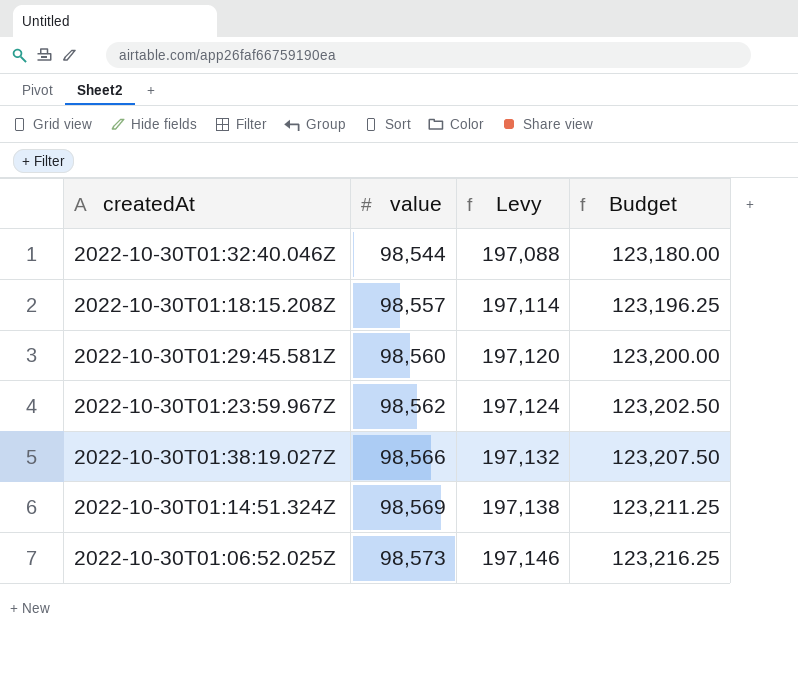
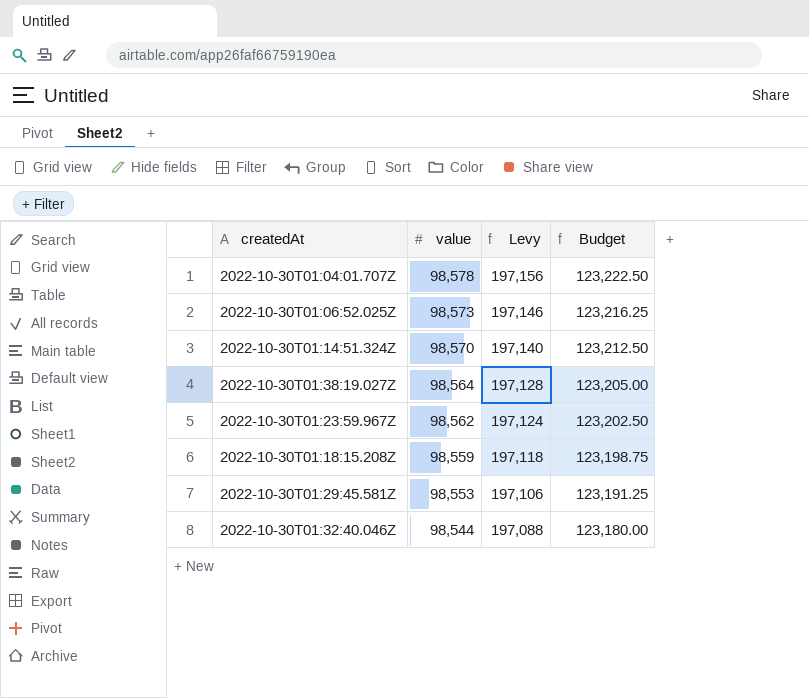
row order: value ascending -> value descending
row 2022-10-30T01:04:01.707Z: none -> 98,578 | 197,156 | 123,222.50
2022-10-30T01:14:51.324Z | value: 98,569 -> 98,570
2022-10-30T01:14:51.324Z | Levy: 197,138 -> 197,140
2022-10-30T01:14:51.324Z | Budget: 123,211.25 -> 123,212.50
2022-10-30T01:38:19.027Z | value: 98,566 -> 98,564
2022-10-30T01:38:19.027Z | Levy: 197,132 -> 197,128
2022-10-30T01:38:19.027Z | Budget: 123,207.50 -> 123,205.00
2022-10-30T01:18:15.208Z | value: 98,557 -> 98,559
2022-10-30T01:18:15.208Z | Levy: 197,114 -> 197,118
2022-10-30T01:18:15.208Z | Budget: 123,196.25 -> 123,198.75
2022-10-30T01:29:45.581Z | value: 98,560 -> 98,553
2022-10-30T01:29:45.581Z | Levy: 197,120 -> 197,106
2022-10-30T01:29:45.581Z | Budget: 123,200.00 -> 123,191.25

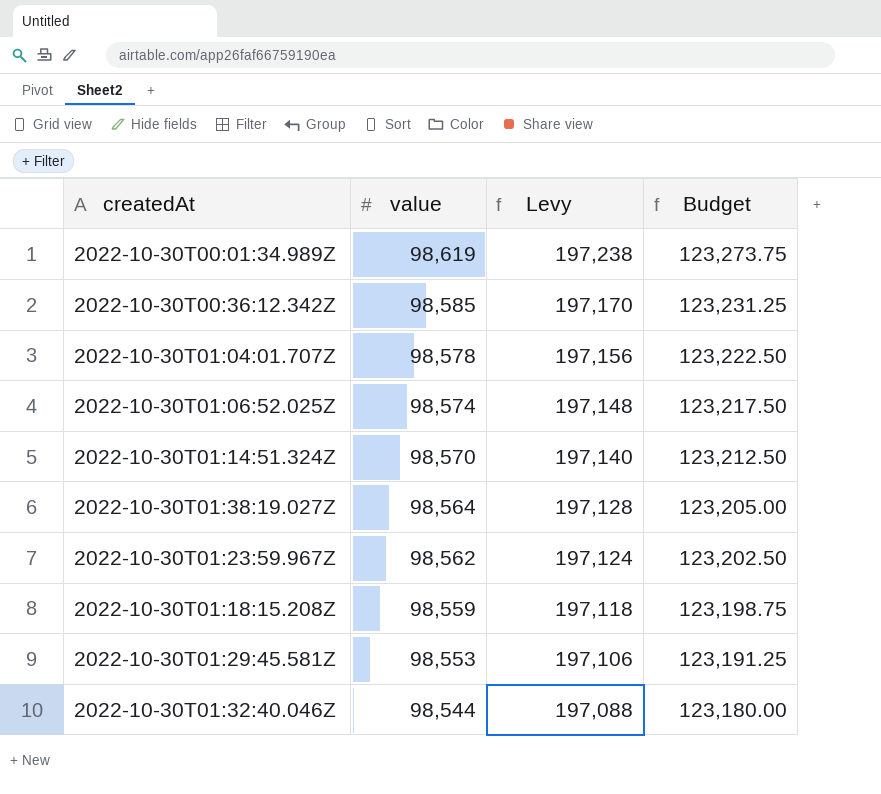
row 2022-10-30T00:01:34.989Z: none -> 98,619 | 197,238 | 123,273.75
row 2022-10-30T00:36:12.342Z: none -> 98,585 | 197,170 | 123,231.25
2022-10-30T01:06:52.025Z | value: 98,573 -> 98,574
2022-10-30T01:06:52.025Z | Levy: 197,146 -> 197,148
2022-10-30T01:06:52.025Z | Budget: 123,216.25 -> 123,217.50

